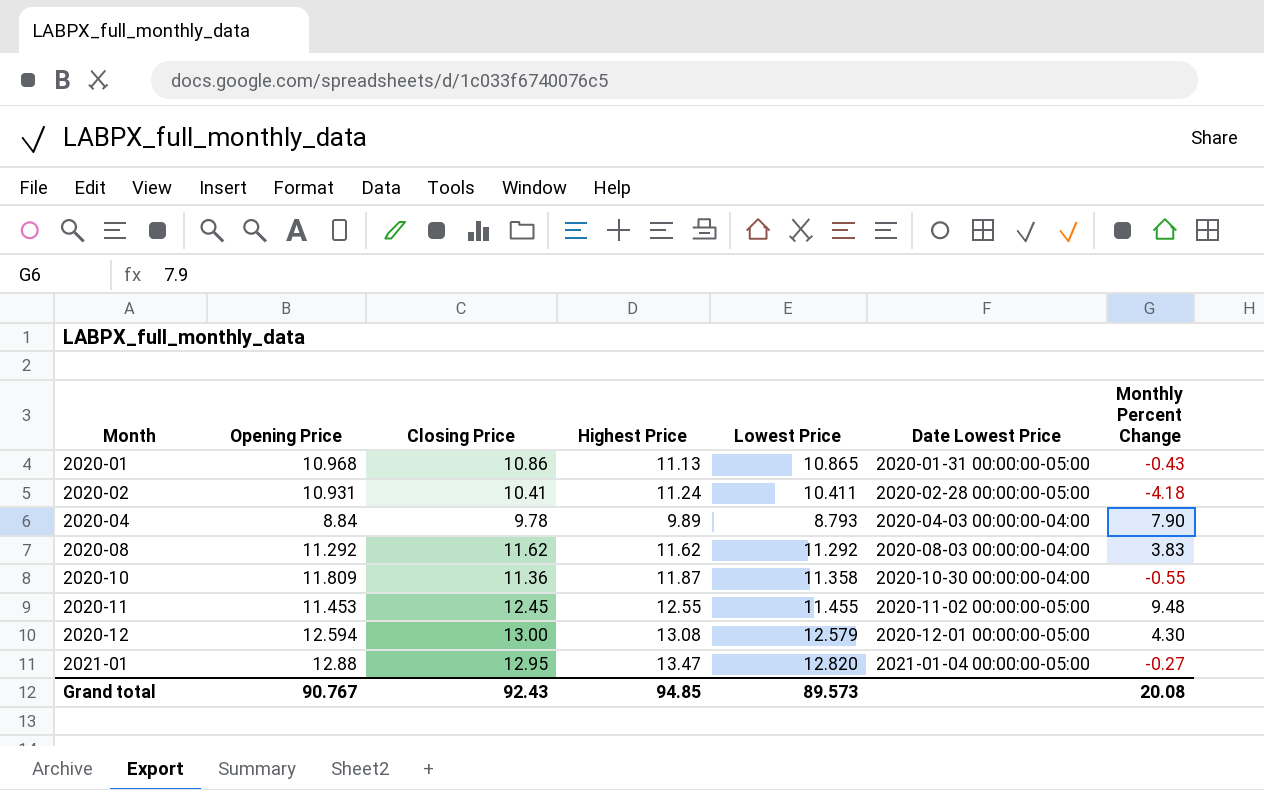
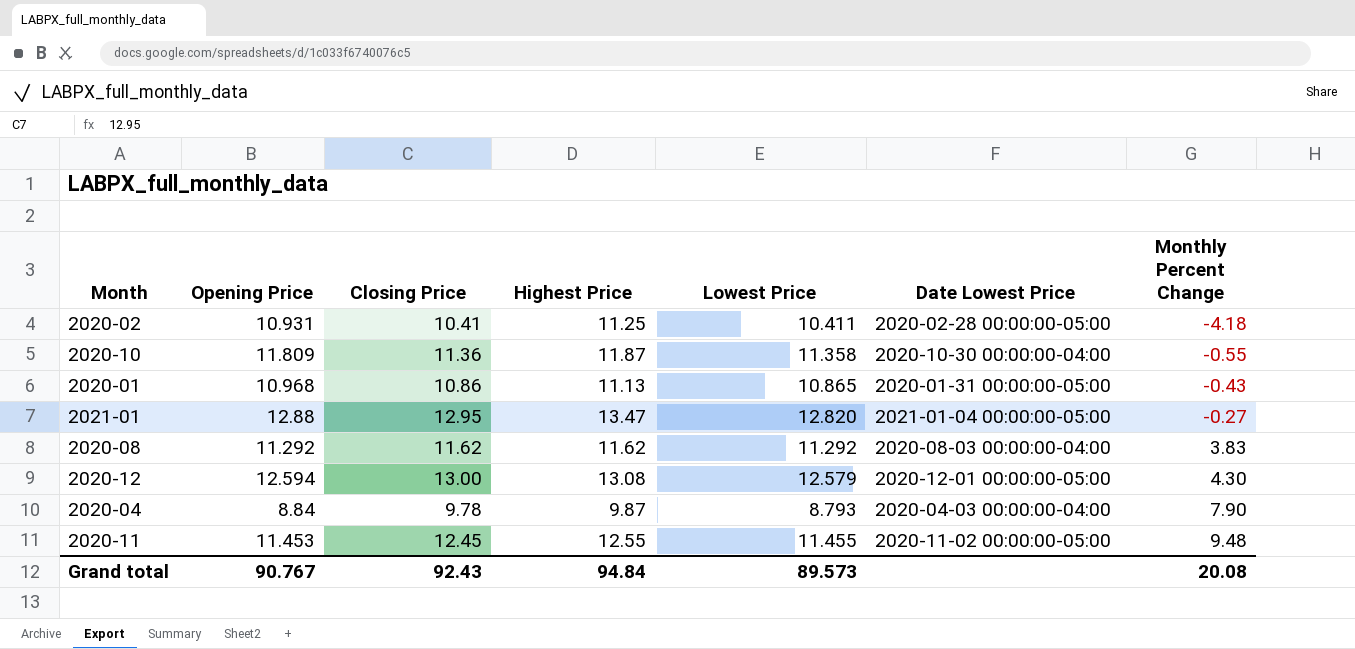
row order: Month ascending -> Monthly Percent Change ascending
2020-02 | Highest Price: 11.24 -> 11.25
2020-04 | Highest Price: 9.89 -> 9.87
Grand total | Highest Price: 94.85 -> 94.84

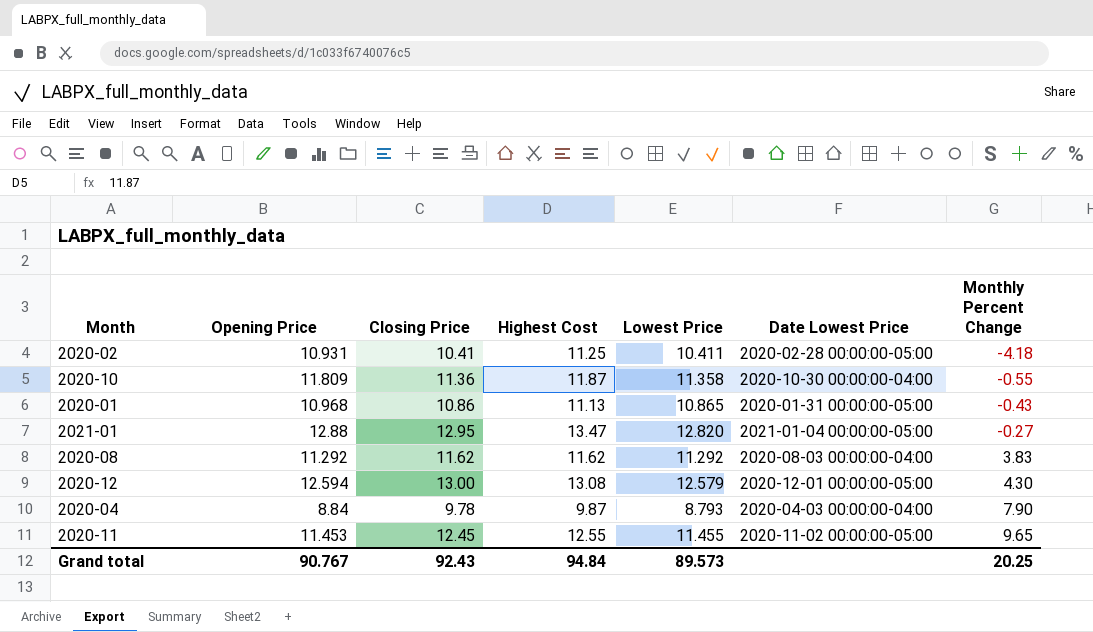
column name: Highest Price -> Highest Cost
2020-11 | Monthly Percent Change: 9.48 -> 9.65
Grand total | Monthly Percent Change: 20.08 -> 20.25

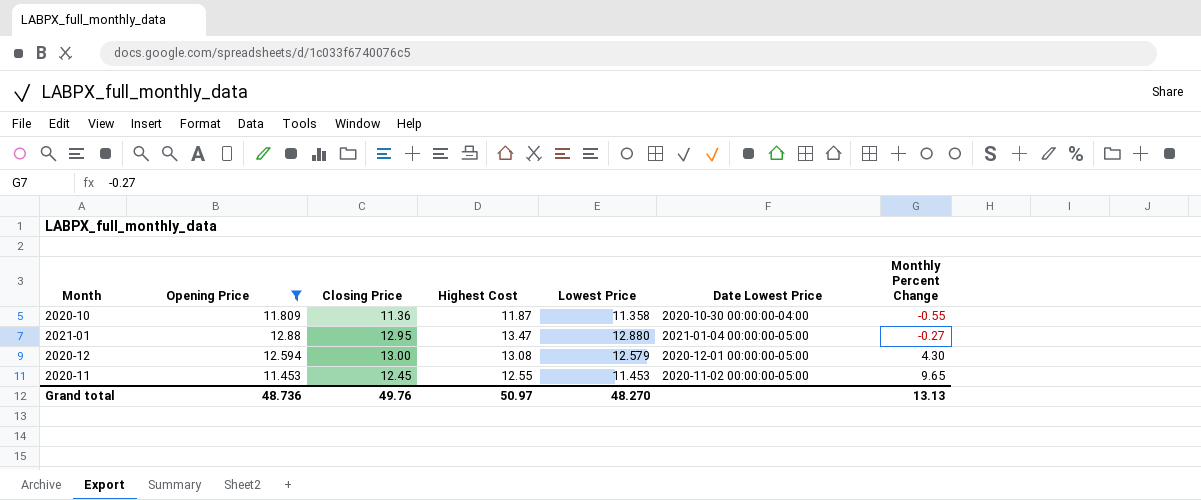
filter: none -> Opening Price >= 11.453
2021-01 | Lowest Price: 12.820 -> 12.880
2020-11 | Lowest Price: 11.455 -> 11.453
Grand total | Opening Price: 90.767 -> 48.736
Grand total | Closing Price: 92.43 -> 49.76
Grand total | Highest Cost: 94.84 -> 50.97
Grand total | Lowest Price: 89.573 -> 48.270
Grand total | Monthly Percent Change: 20.25 -> 13.13

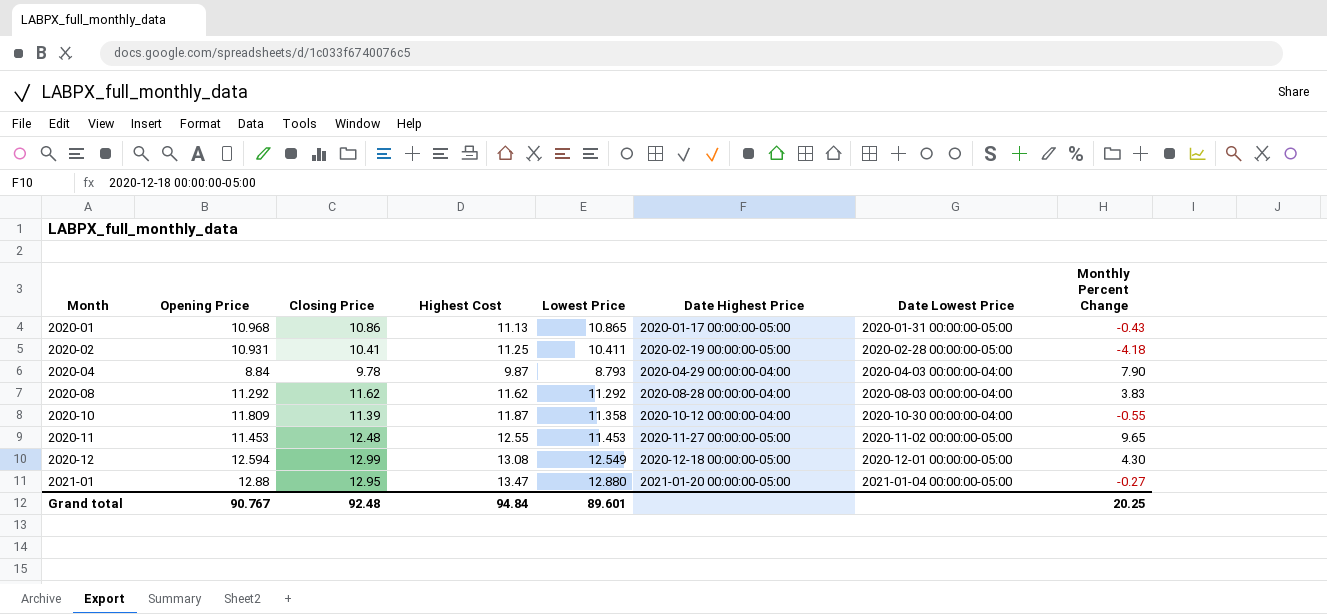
filter: Opening Price >= 11.453 -> none
row order: Monthly Percent Change ascending -> Month ascending
column Date Highest Price | position: none -> 6
2020-10 | Closing Price: 11.36 -> 11.39
2020-11 | Closing Price: 12.45 -> 12.48
2020-12 | Closing Price: 13.00 -> 12.99
2020-12 | Lowest Price: 12.579 -> 12.549
Grand total | Opening Price: 48.736 -> 90.767
Grand total | Closing Price: 49.76 -> 92.48
Grand total | Highest Cost: 50.97 -> 94.84
Grand total | Lowest Price: 48.270 -> 89.601
Grand total | Monthly Percent Change: 13.13 -> 20.25

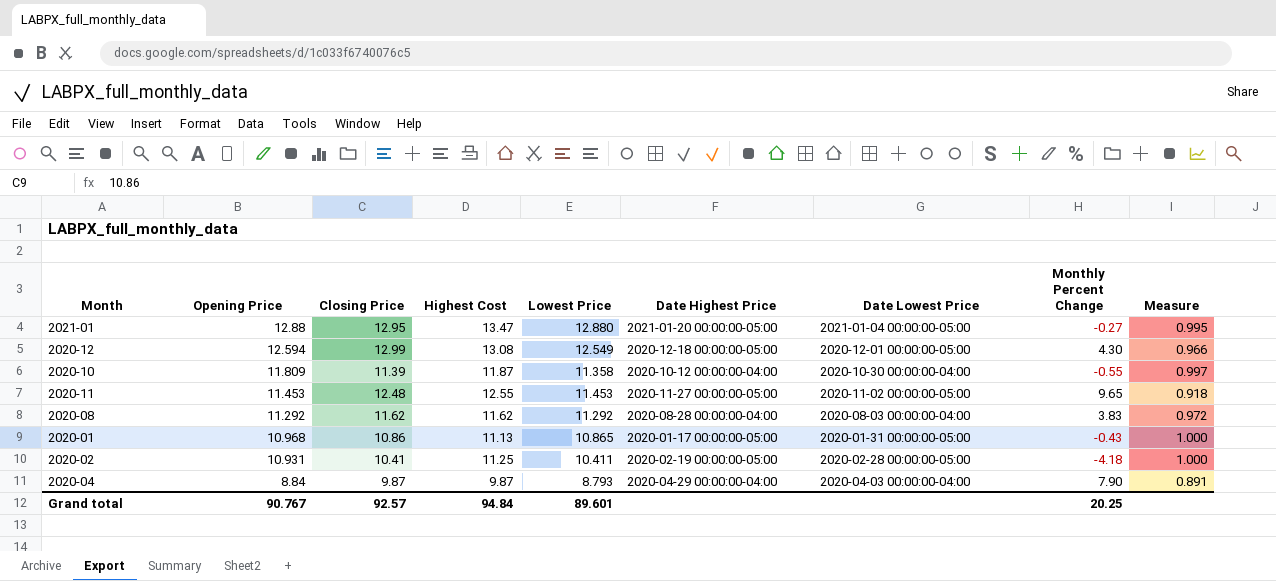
row order: Month ascending -> Opening Price descending
column Measure | formula: none -> [Lowest Price] / [Closing Price]
2020-04 | Closing Price: 9.78 -> 9.87
Grand total | Closing Price: 92.48 -> 92.57

